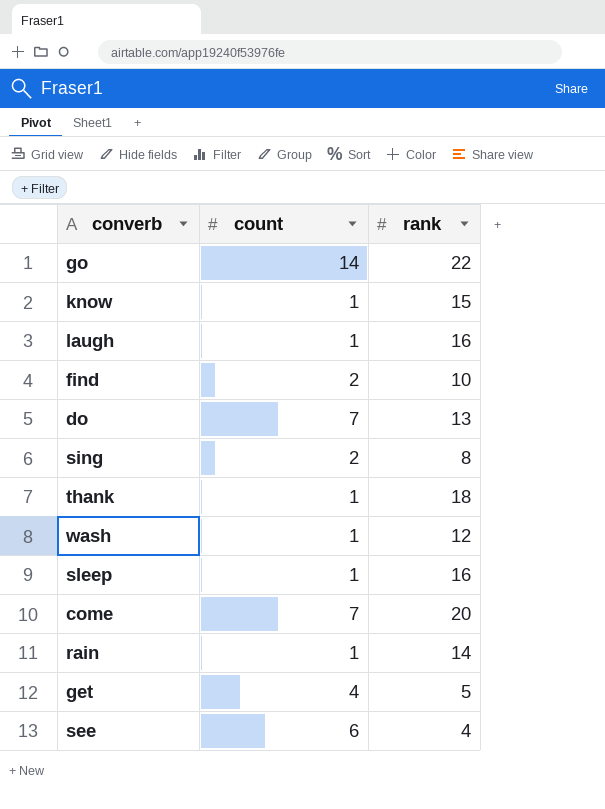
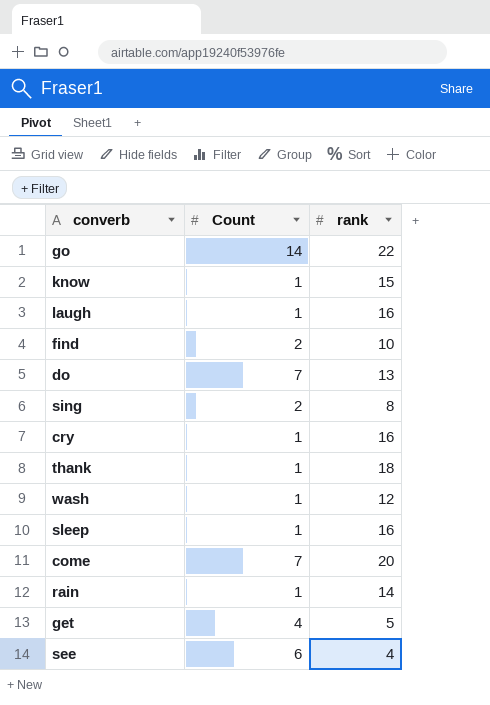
column name: count -> Count
row cry: none -> 1 | 16

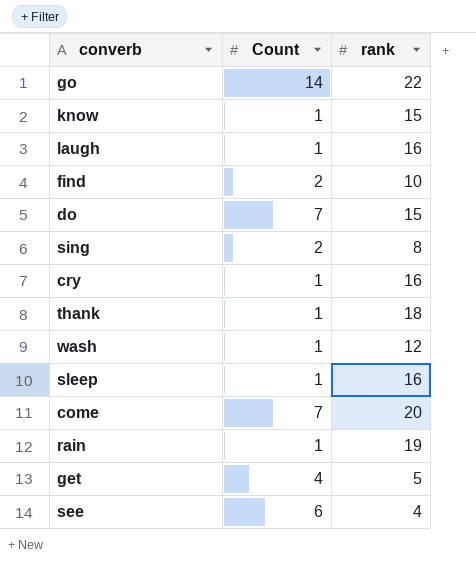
do | rank: 13 -> 15
rain | rank: 14 -> 19

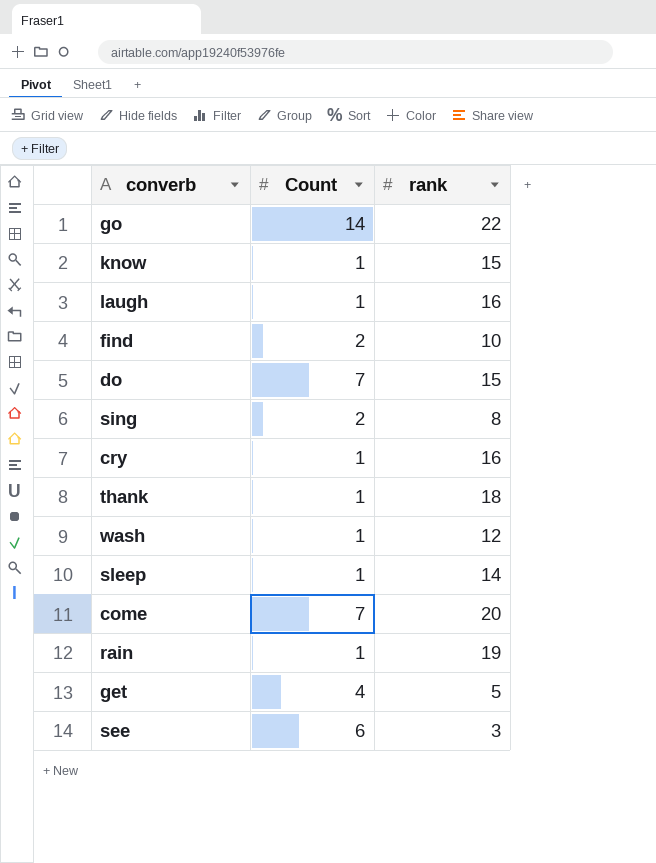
sleep | rank: 16 -> 14
see | rank: 4 -> 3

